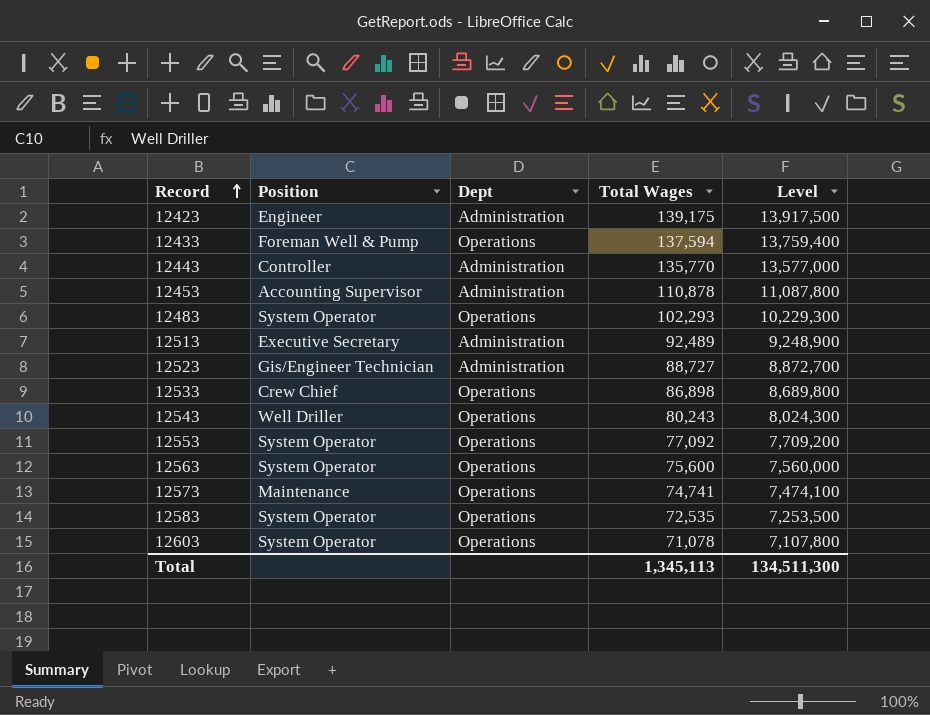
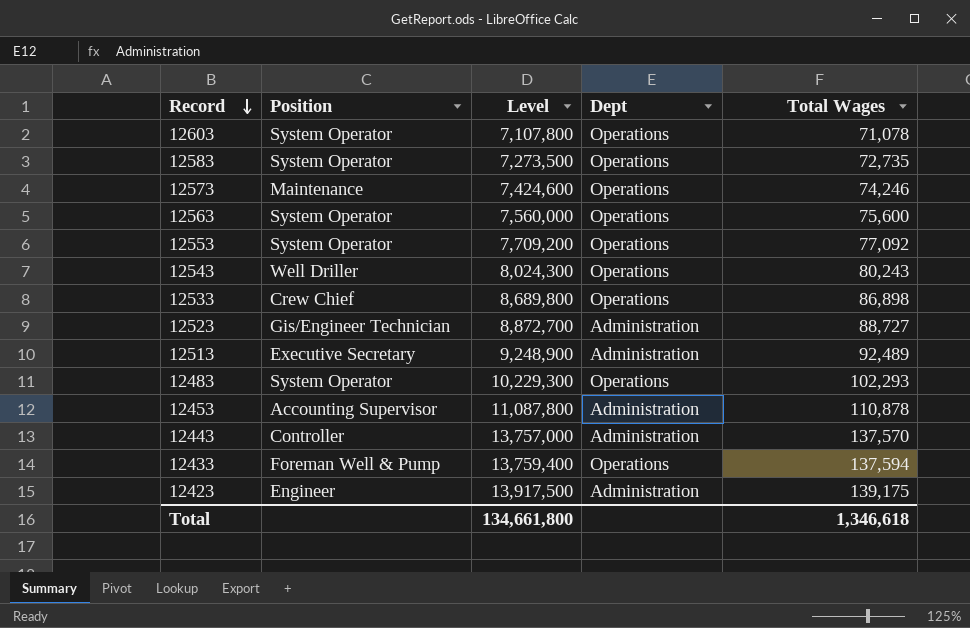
row order: Record ascending -> Record descending
column Level | position: 5 -> 3
12583 | Level: 7,253,500 -> 7,273,500
12583 | Total Wages: 72,535 -> 72,735
12573 | Level: 7,474,100 -> 7,424,600
12573 | Total Wages: 74,741 -> 74,246
12443 | Level: 13,577,000 -> 13,757,000
12443 | Total Wages: 135,770 -> 137,570
Total | Level: 134,511,300 -> 134,661,800
Total | Total Wages: 1,345,113 -> 1,346,618

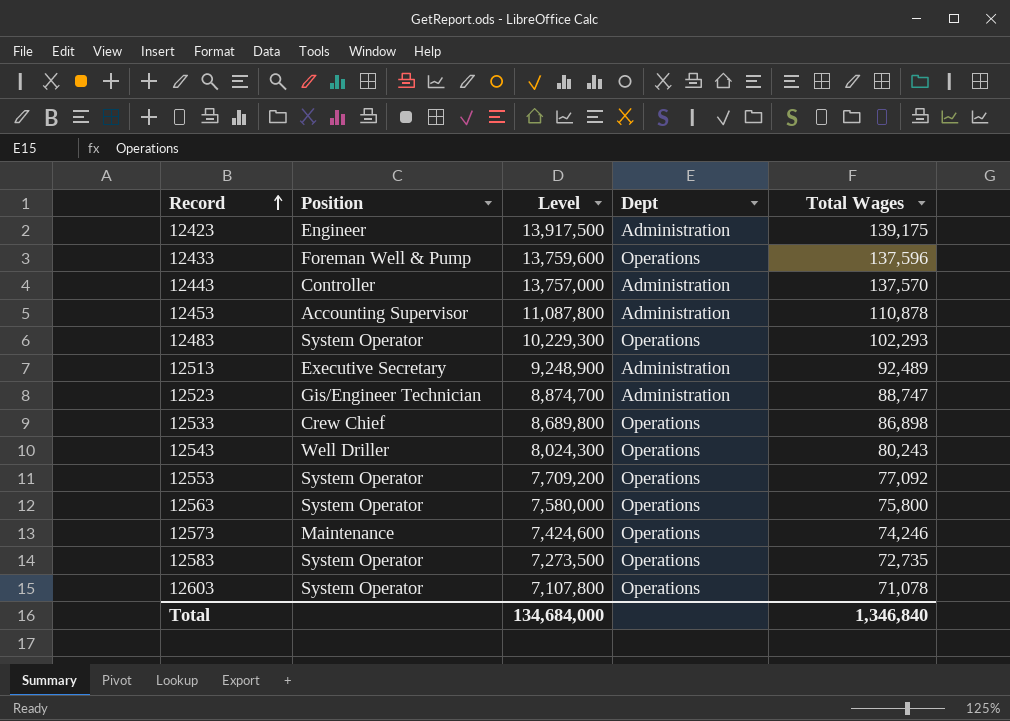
row order: Record descending -> Record ascending
12433 | Level: 13,759,400 -> 13,759,600
12433 | Total Wages: 137,594 -> 137,596
12523 | Level: 8,872,700 -> 8,874,700
12523 | Total Wages: 88,727 -> 88,747
12563 | Level: 7,560,000 -> 7,580,000
12563 | Total Wages: 75,600 -> 75,800
Total | Level: 134,661,800 -> 134,684,000
Total | Total Wages: 1,346,618 -> 1,346,840

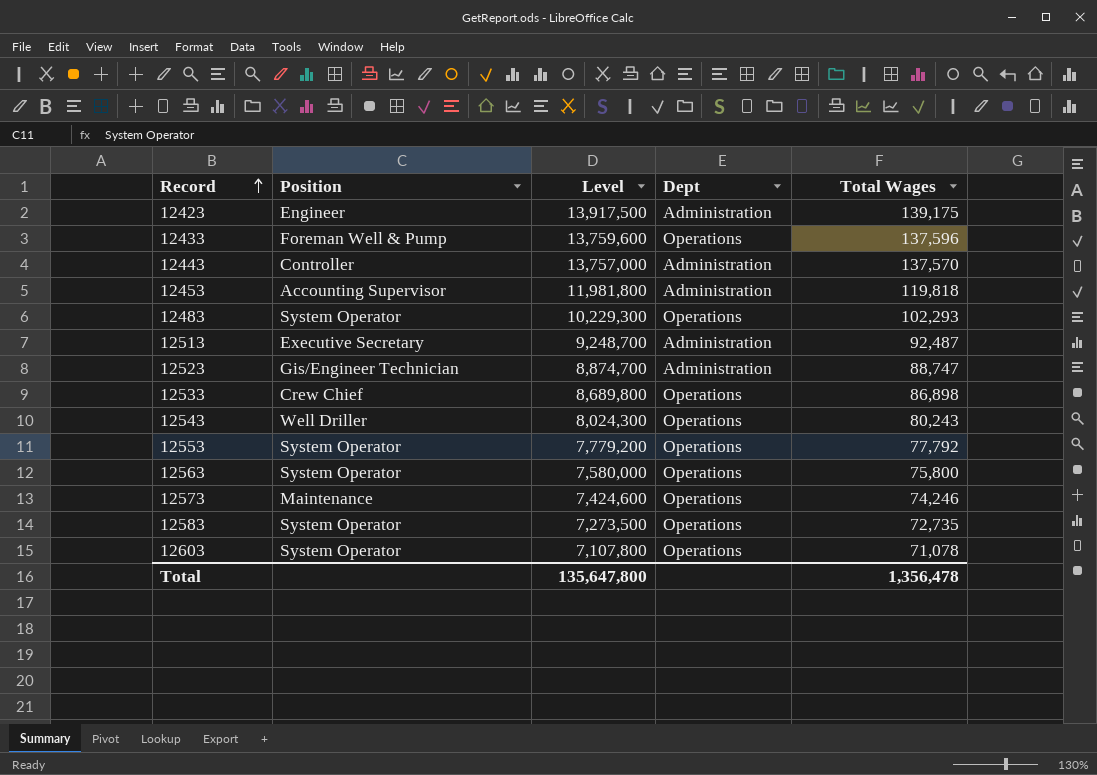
12453 | Level: 11,087,800 -> 11,981,800
12453 | Total Wages: 110,878 -> 119,818
12513 | Level: 9,248,900 -> 9,248,700
12513 | Total Wages: 92,489 -> 92,487
12553 | Level: 7,709,200 -> 7,779,200
12553 | Total Wages: 77,092 -> 77,792
Total | Level: 134,684,000 -> 135,647,800
Total | Total Wages: 1,346,840 -> 1,356,478

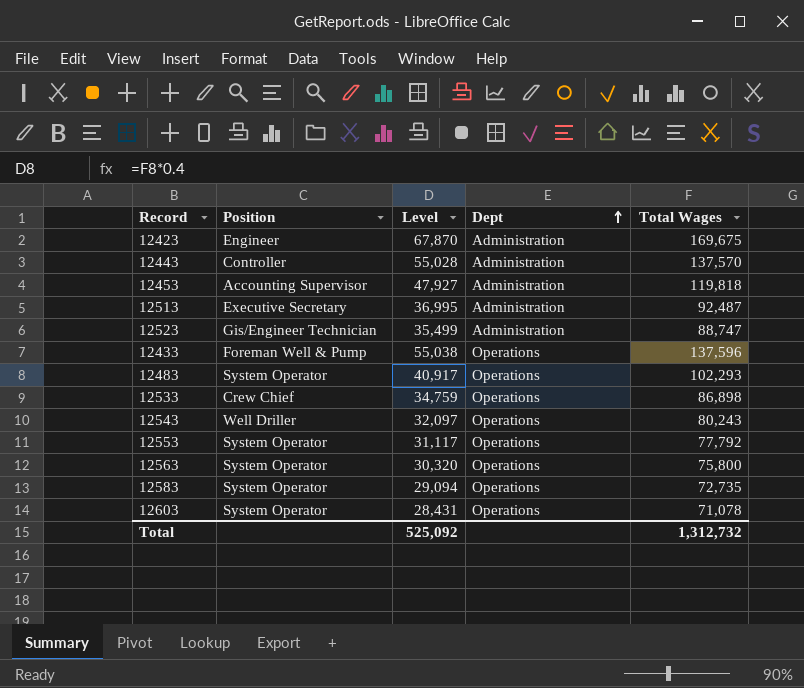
row order: Record ascending -> Dept ascending
column Level | formula: [Total Wages] * 100 -> [Total Wages] * 0.4
row 12573: Maintenance | 7,424,600 | Operations | 74,246 -> none
12423 | Total Wages: 139,175 -> 169,675
Total | Level: 135,647,800 -> 525,092
Total | Total Wages: 1,356,478 -> 1,312,732

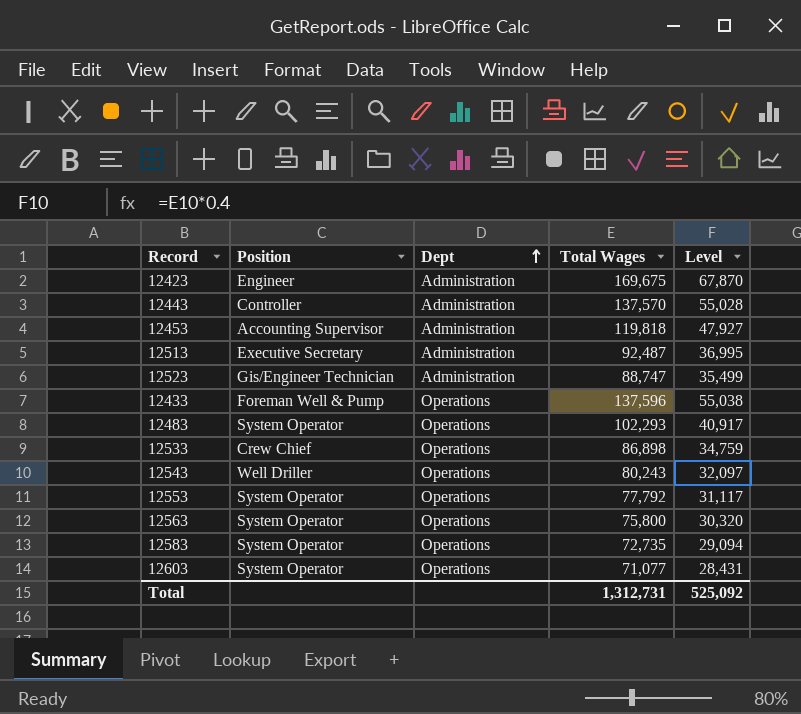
column Level | position: 3 -> 5
12603 | Total Wages: 71,078 -> 71,077
Total | Total Wages: 1,312,732 -> 1,312,731

